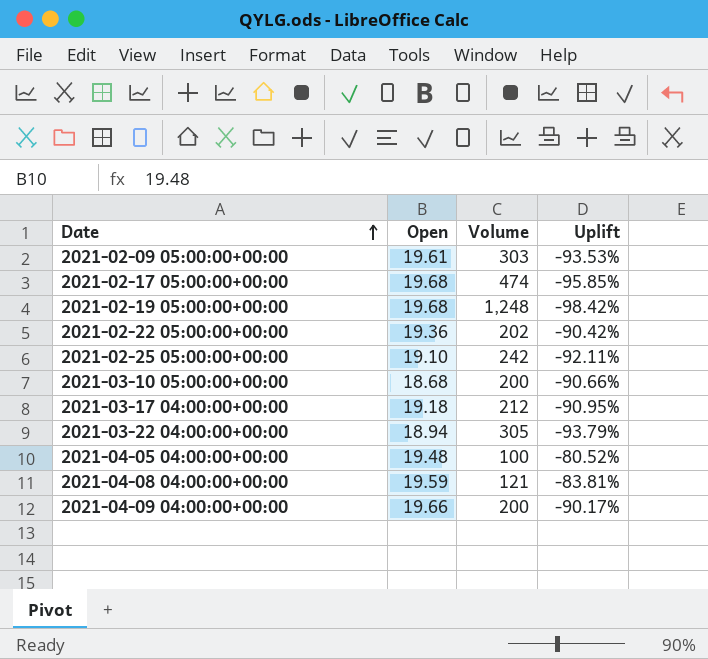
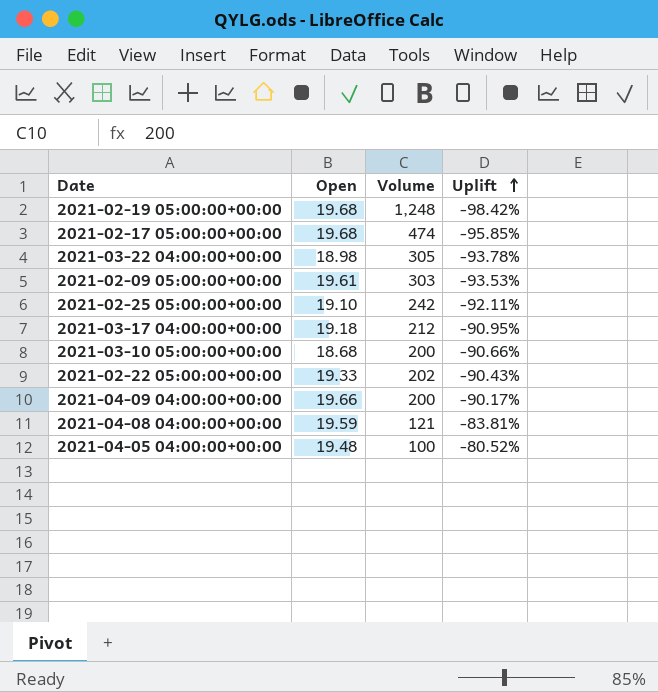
row order: Date ascending -> Uplift ascending
2021-03-22 04:00:00+00:00 | Open: 18.94 -> 18.98
2021-03-22 04:00:00+00:00 | Uplift: -93.79% -> -93.78%
2021-02-22 05:00:00+00:00 | Open: 19.36 -> 19.33
2021-02-22 05:00:00+00:00 | Uplift: -90.42% -> -90.43%

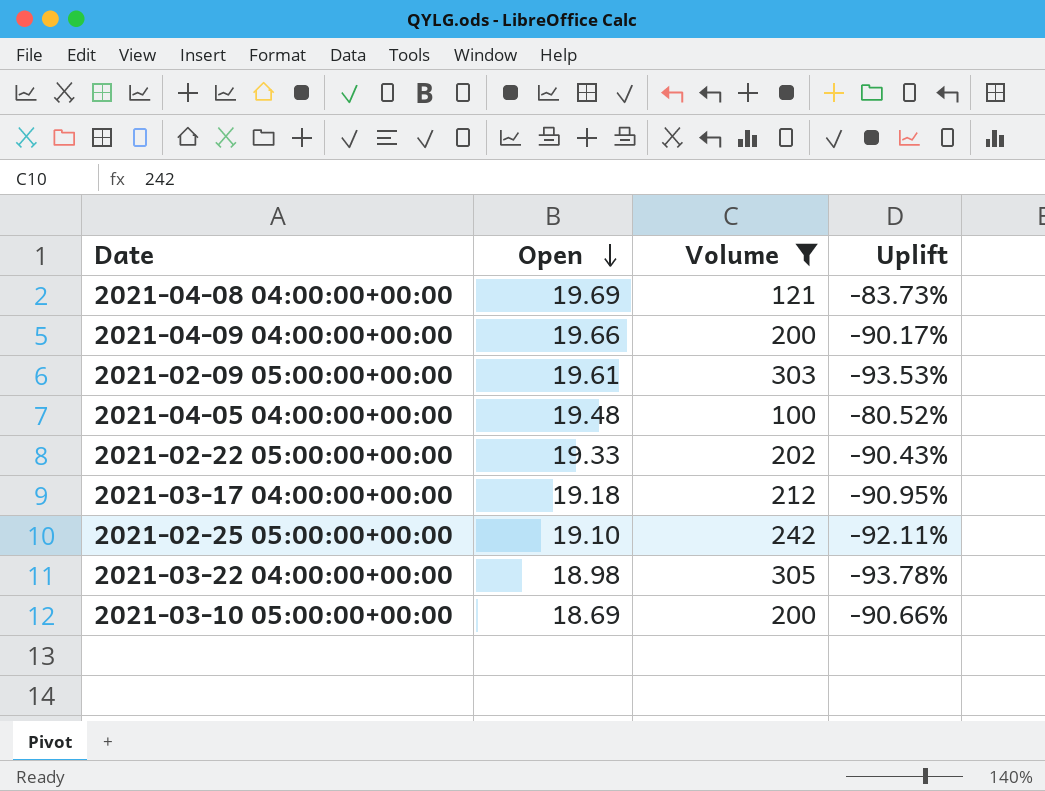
filter: none -> Volume <= 305
row order: Uplift ascending -> Open descending
2021-04-08 04:00:00+00:00 | Open: 19.59 -> 19.69
2021-04-08 04:00:00+00:00 | Uplift: -83.81% -> -83.73%
2021-03-10 05:00:00+00:00 | Open: 18.68 -> 18.69

